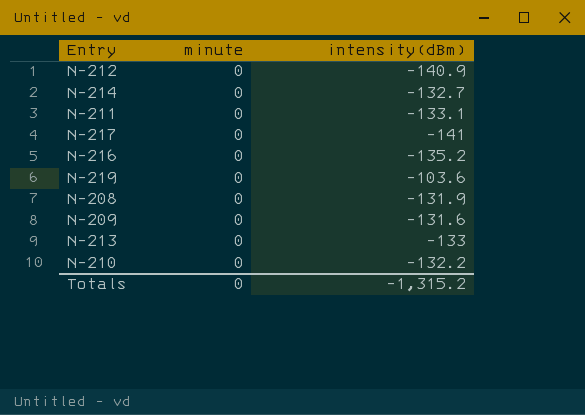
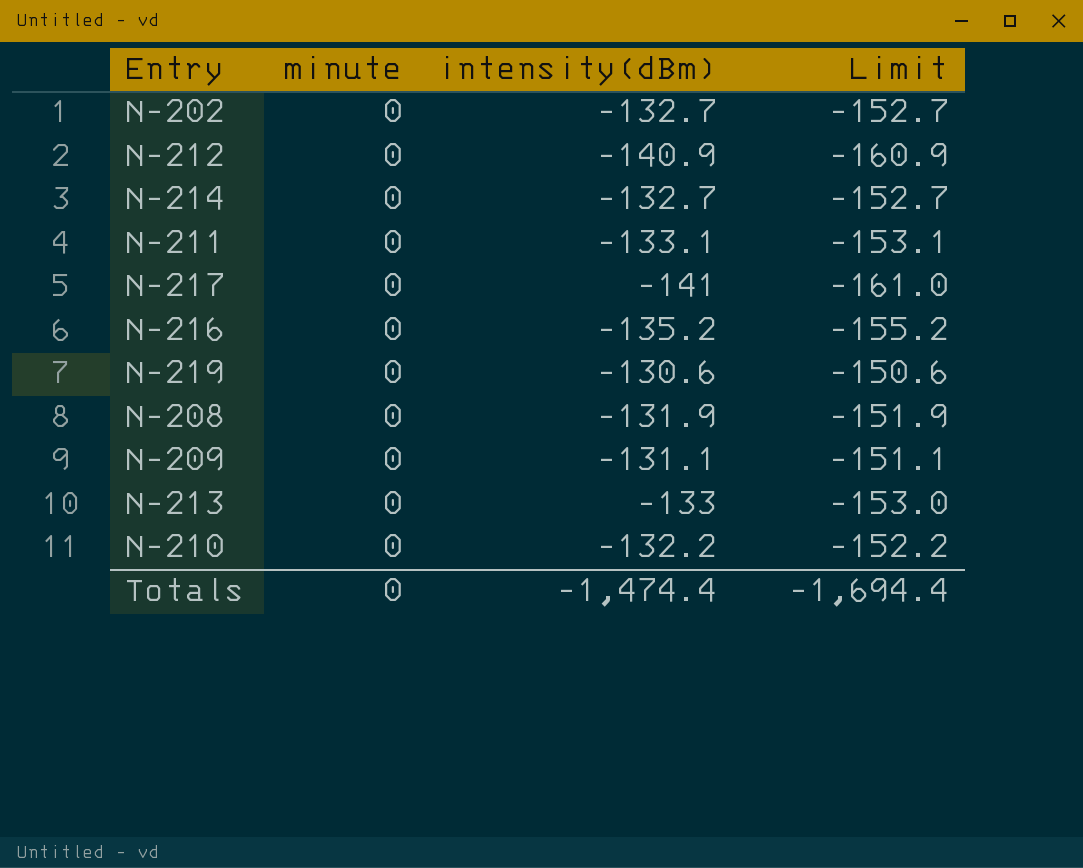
column Limit | formula: none -> [intensity(dBm)] - 20
row N-202: none -> 0 | -132.7 | -152.7
N-219 | intensity(dBm): -103.6 -> -130.6
N-209 | intensity(dBm): -131.6 -> -131.1
Totals | intensity(dBm): -1,315.2 -> -1,474.4

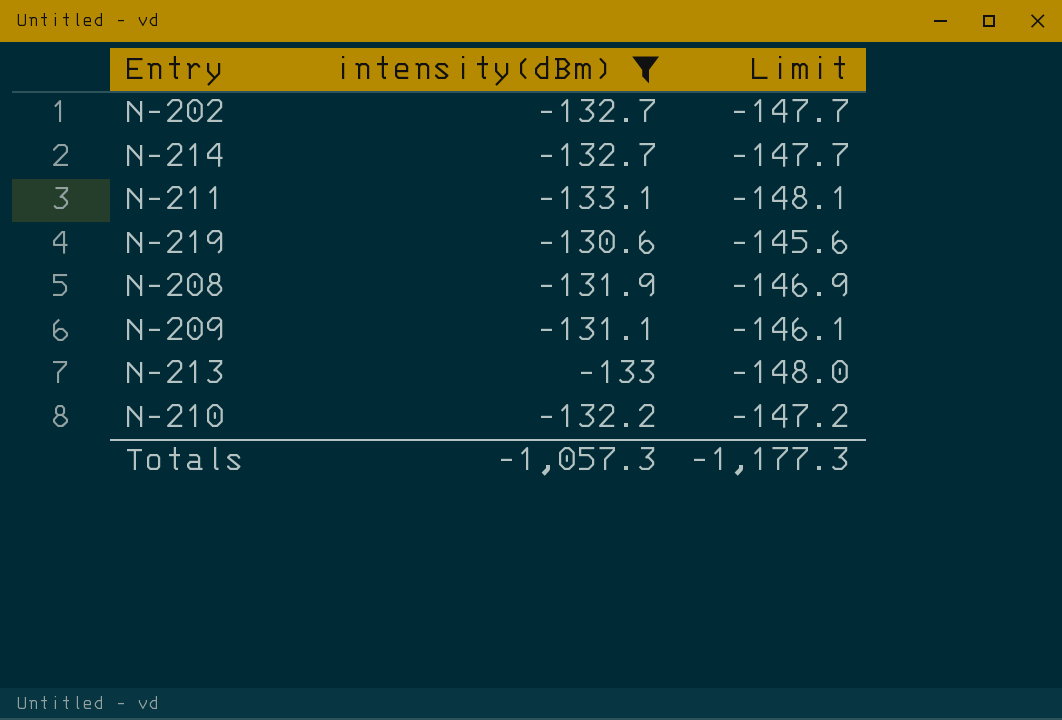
filter: none -> intensity(dBm) >= -133.1
column minute | position: 2 -> none
column Limit | formula: [intensity(dBm)] - 20 -> [intensity(dBm)] - 15
Totals | intensity(dBm): -1,474.4 -> -1,057.3
Totals | Limit: -1,694.4 -> -1,177.3

